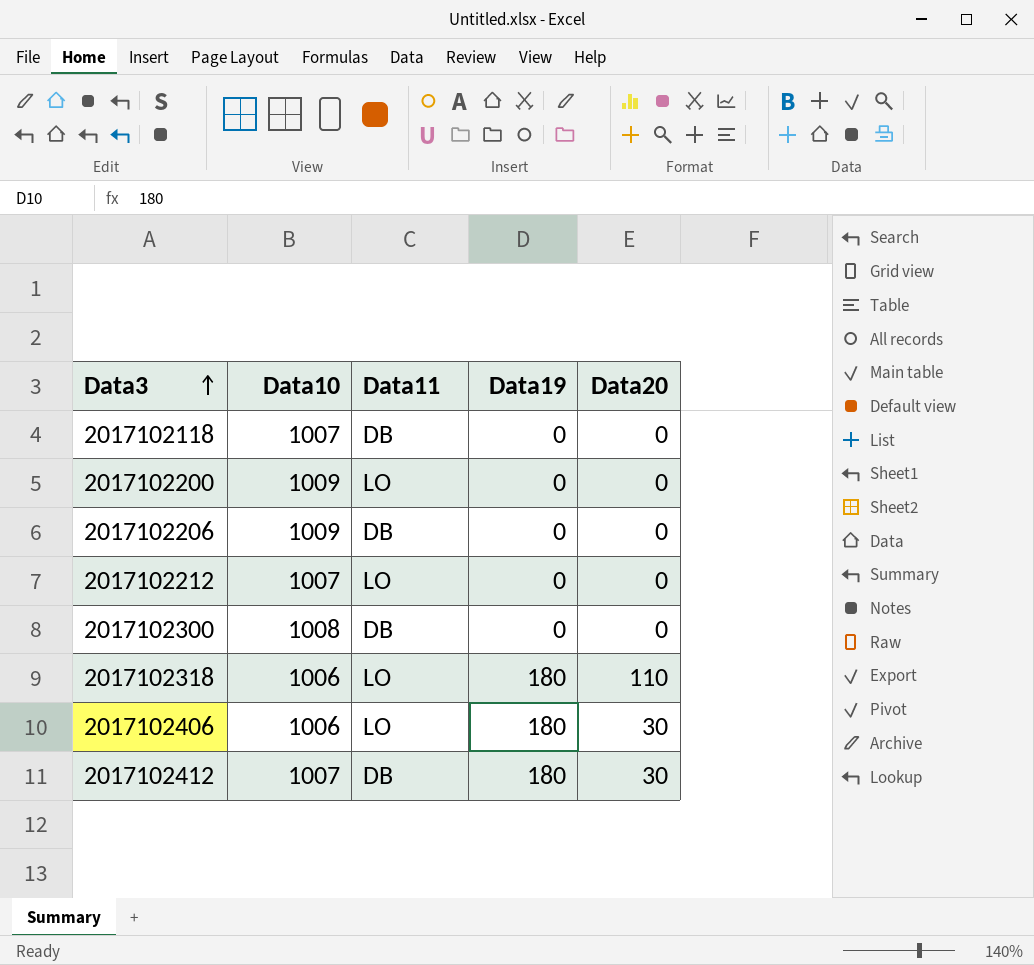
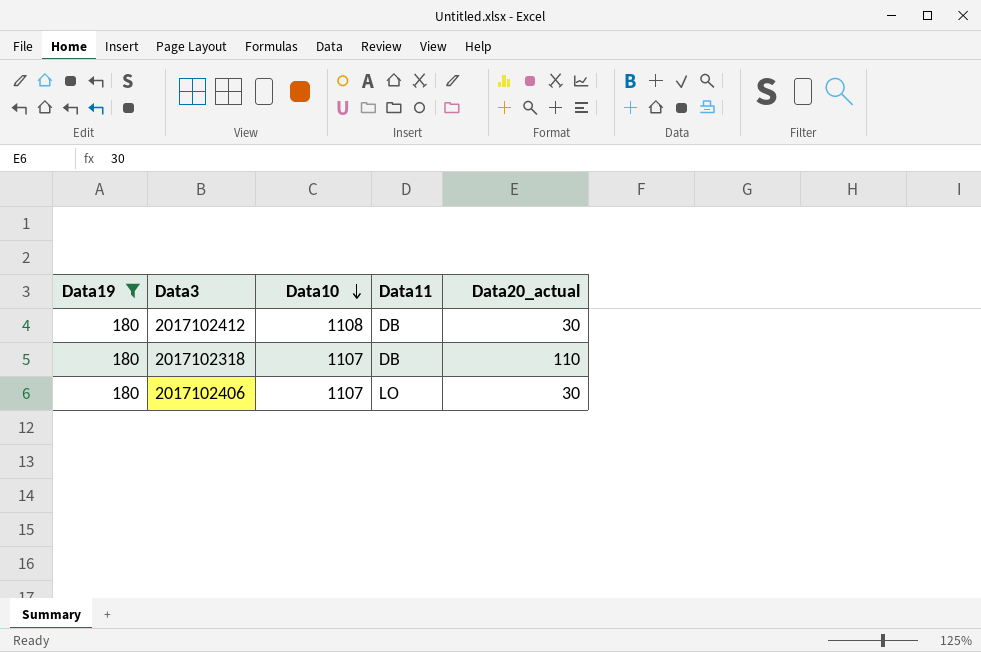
filter: none -> Data19 = 180
row order: Data3 ascending -> Data10 descending
column Data19 | position: 4 -> 1
column name: Data20 -> Data20_actual
2017102412 | Data10: 1007 -> 1108
2017102318 | Data10: 1006 -> 1107
2017102318 | Data11: LO -> DB
2017102406 | Data10: 1006 -> 1107

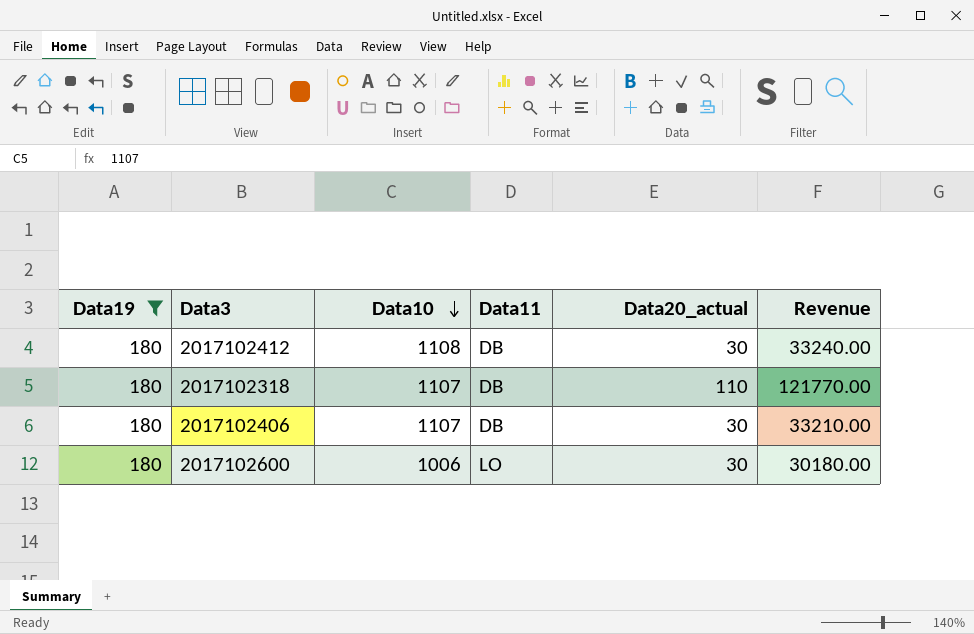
column Revenue | formula: none -> [Data10] * [Data20_actual]
2017102406 | Data11: LO -> DB
row 2017102600: none -> 180 | 1006 | LO | 30 | 30180.00

